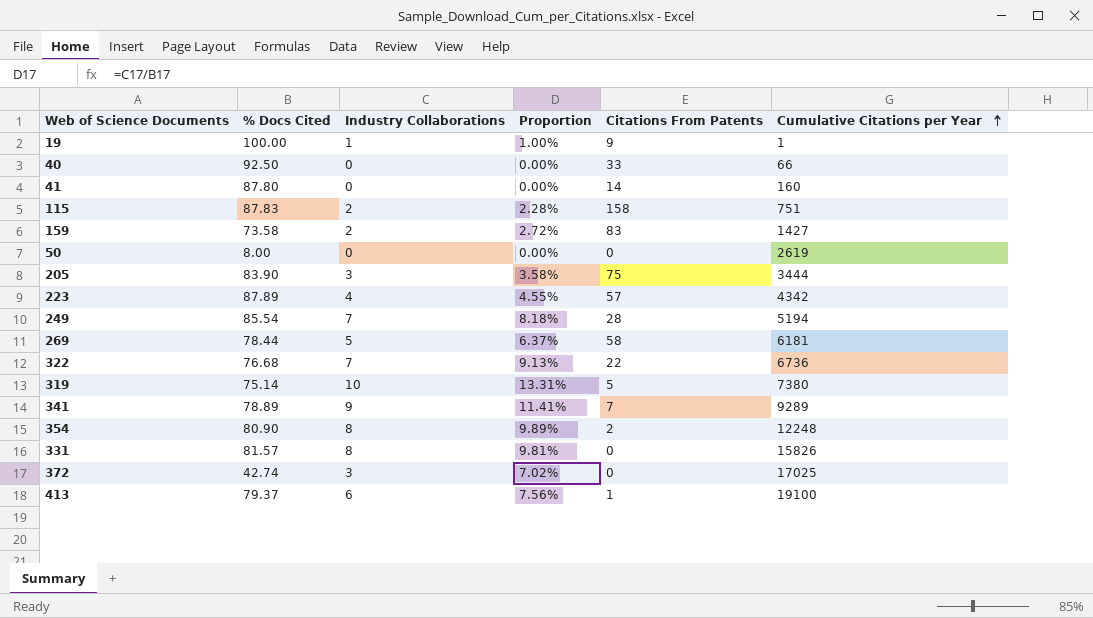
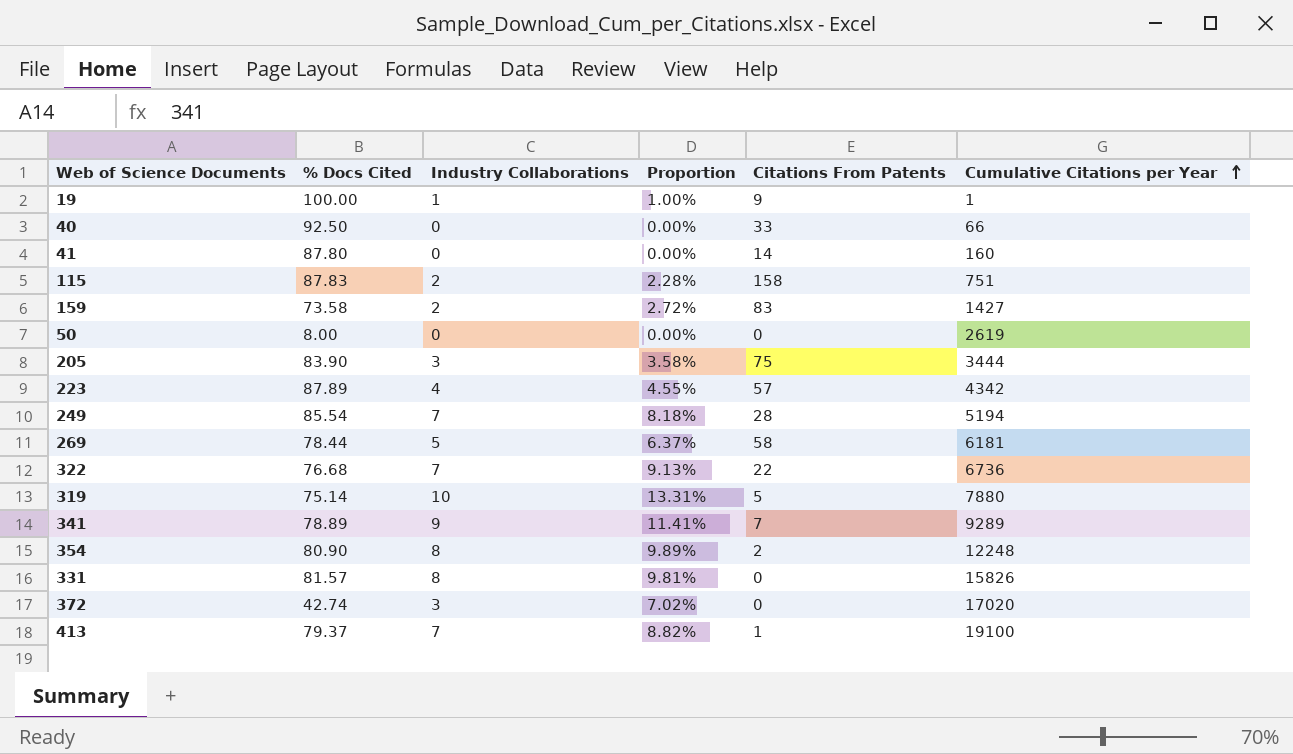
319 | Cumulative Citations per Year: 7380 -> 7880
372 | Cumulative Citations per Year: 17025 -> 17020
413 | Industry Collaborations: 6 -> 7
413 | Proportion: 7.56% -> 8.82%

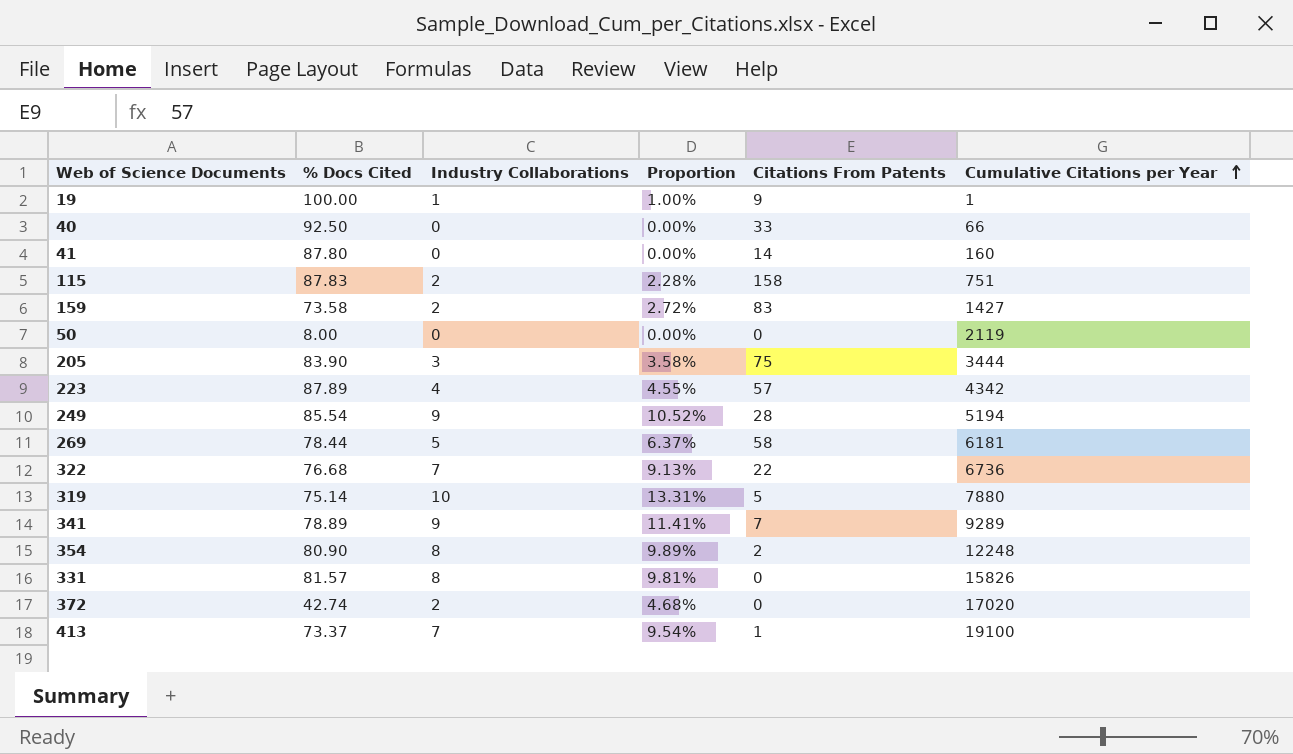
50 | Cumulative Citations per Year: 2619 -> 2119
249 | Industry Collaborations: 7 -> 9
249 | Proportion: 8.18% -> 10.52%
372 | Industry Collaborations: 3 -> 2
372 | Proportion: 7.02% -> 4.68%
413 | % Docs Cited: 79.37 -> 73.37
413 | Proportion: 8.82% -> 9.54%

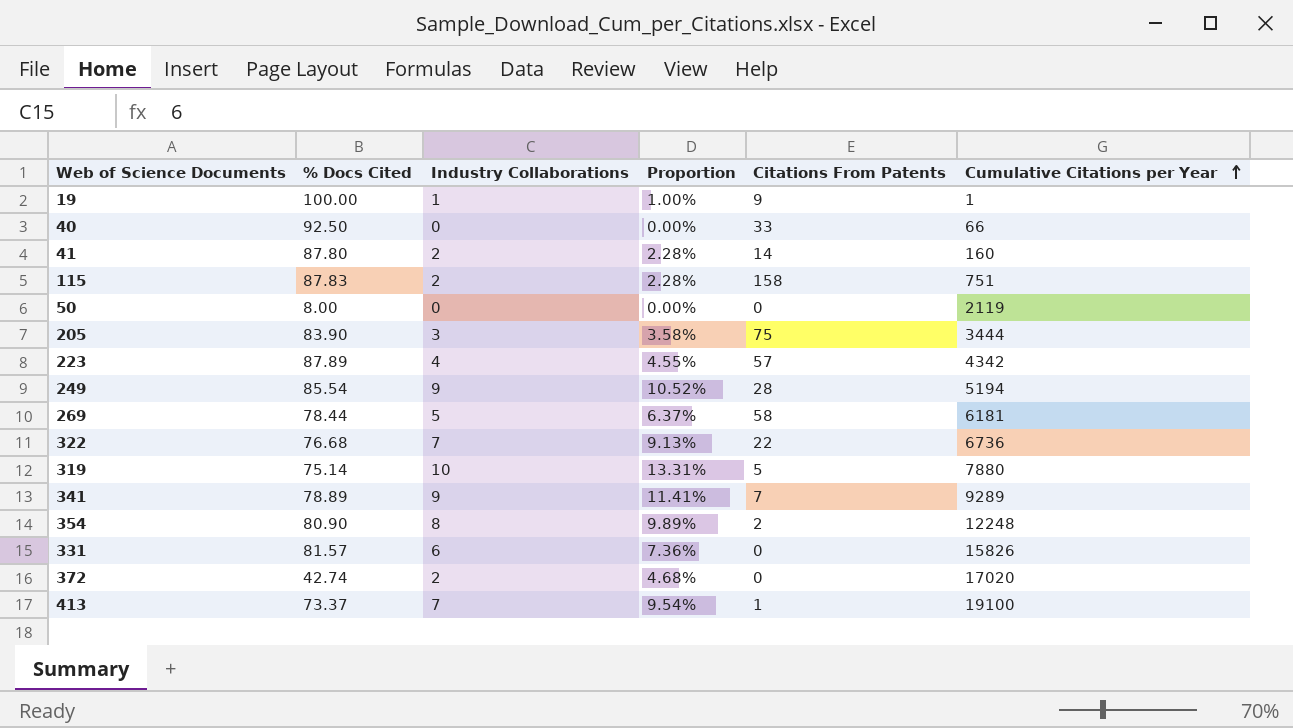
row 159: 73.58 | 2 | 2.72% | 83 | 1427 -> none
41 | Industry Collaborations: 0 -> 2
41 | Proportion: 0.00% -> 2.28%
331 | Industry Collaborations: 8 -> 6
331 | Proportion: 9.81% -> 7.36%

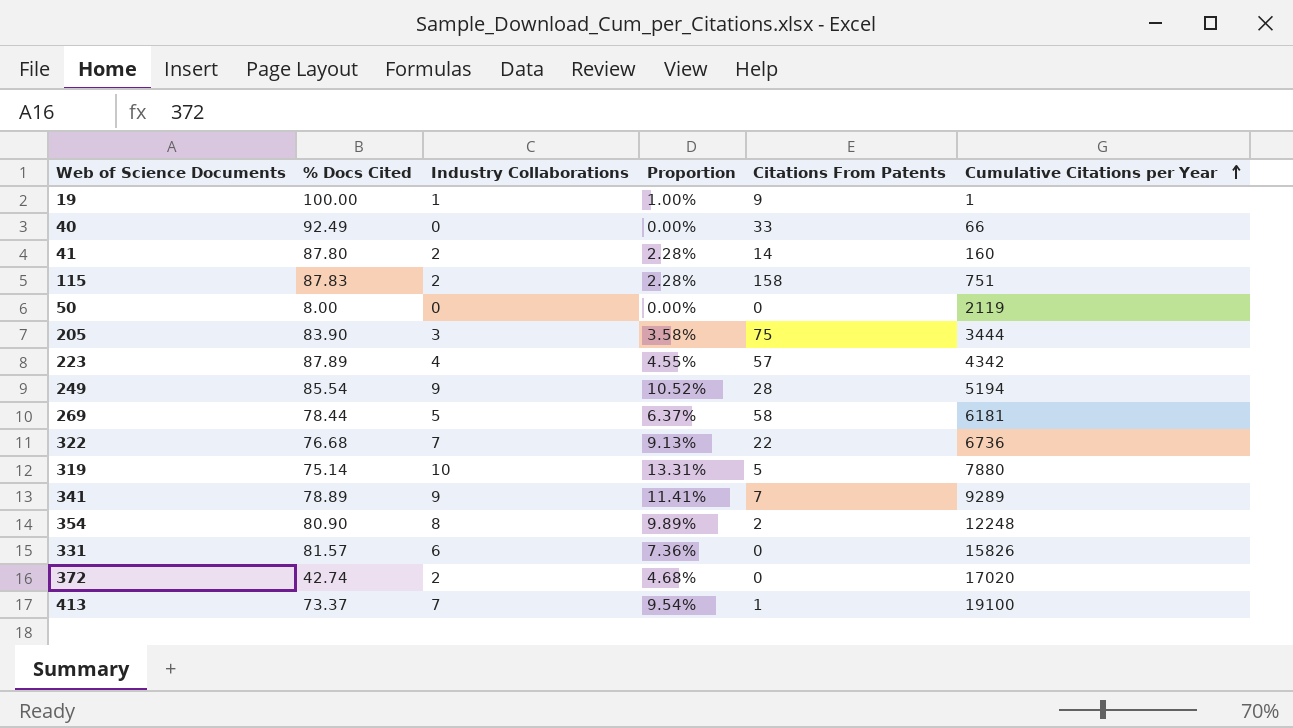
40 | % Docs Cited: 92.50 -> 92.49

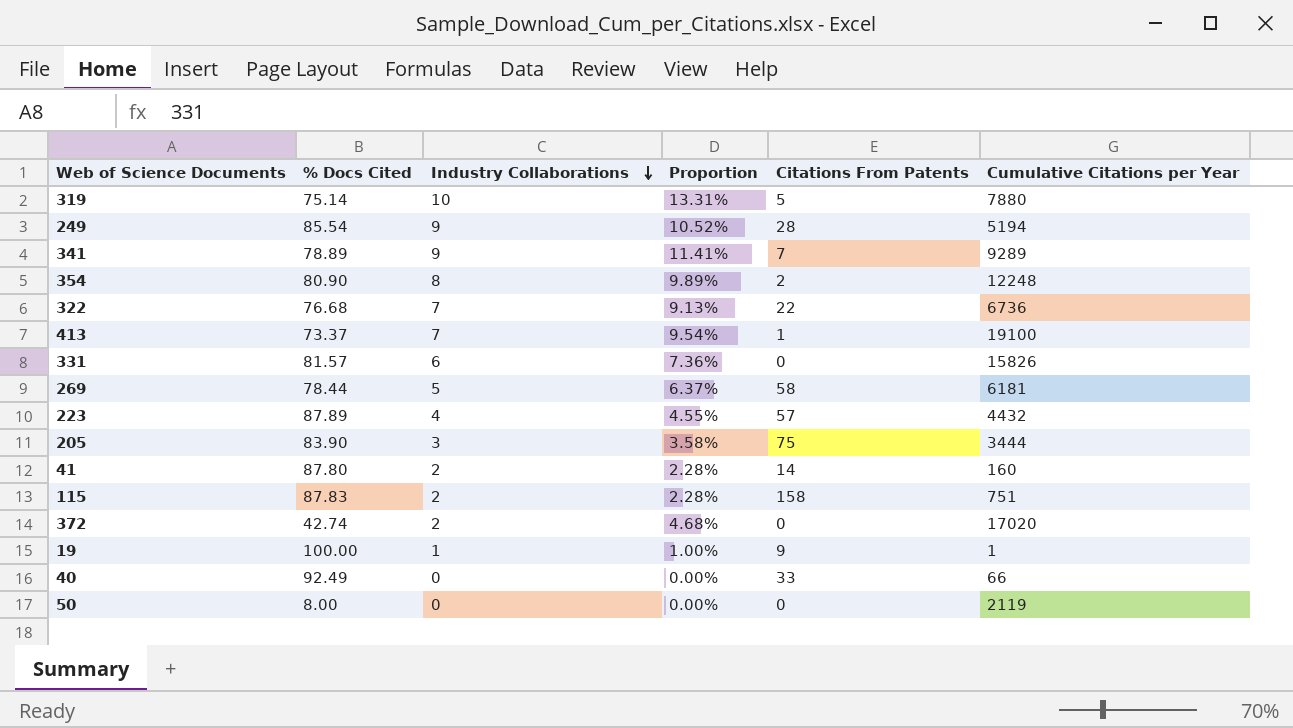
row order: Cumulative Citations per Year ascending -> Industry Collaborations descending
223 | Cumulative Citations per Year: 4342 -> 4432

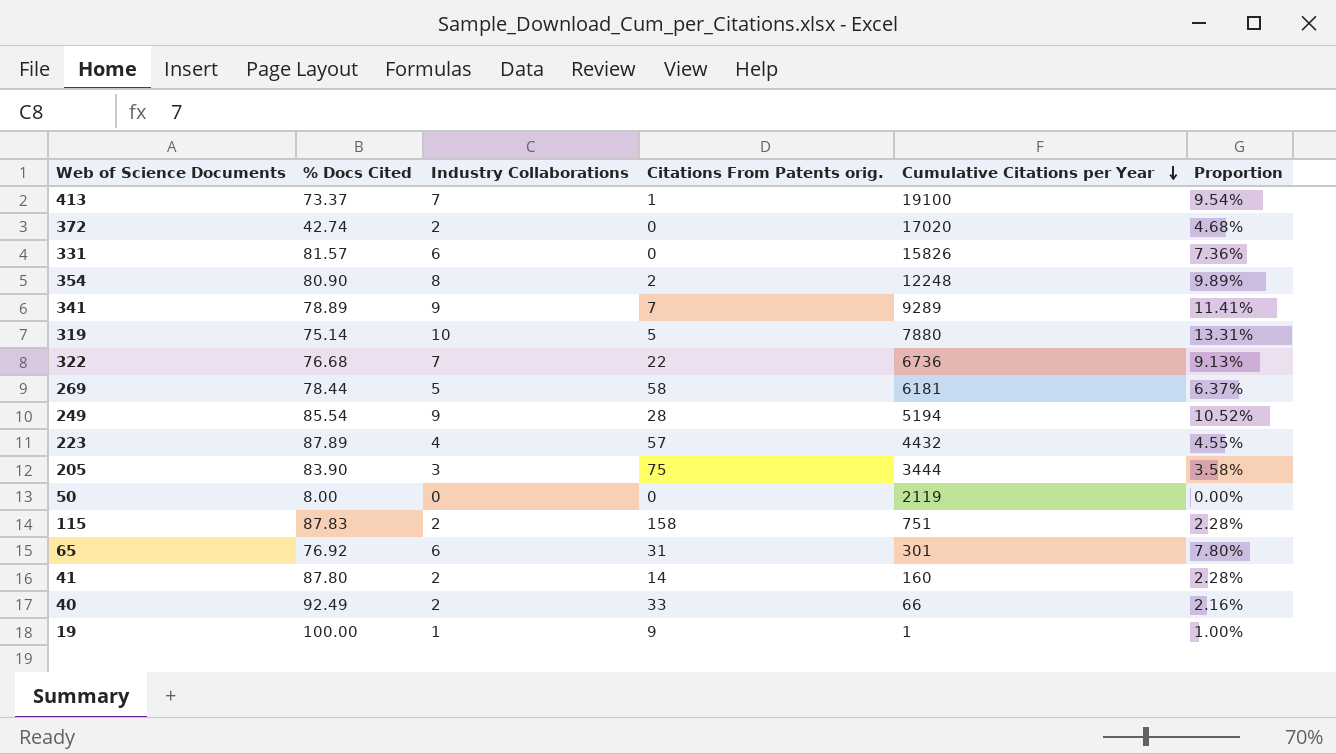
row order: Industry Collaborations descending -> Cumulative Citations per Year descending
column name: Citations From Patents -> Citations From Patents orig.
column Proportion | position: 4 -> 6
row 65: none -> 76.92 | 6 | 31 | 301 | 7.80%
40 | Industry Collaborations: 0 -> 2
40 | Proportion: 0.00% -> 2.16%

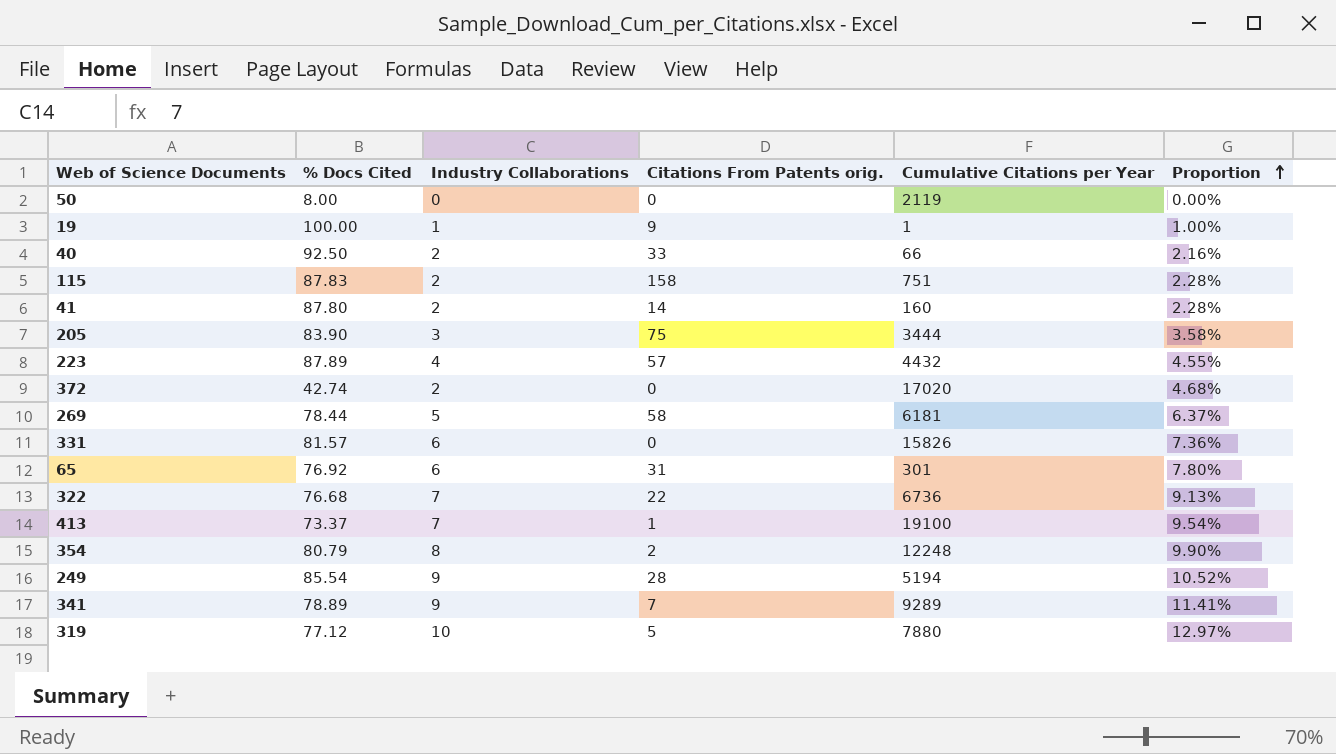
row order: Cumulative Citations per Year descending -> Proportion ascending
40 | % Docs Cited: 92.49 -> 92.50
354 | % Docs Cited: 80.90 -> 80.79
354 | Proportion: 9.89% -> 9.90%
319 | % Docs Cited: 75.14 -> 77.12
319 | Proportion: 13.31% -> 12.97%

